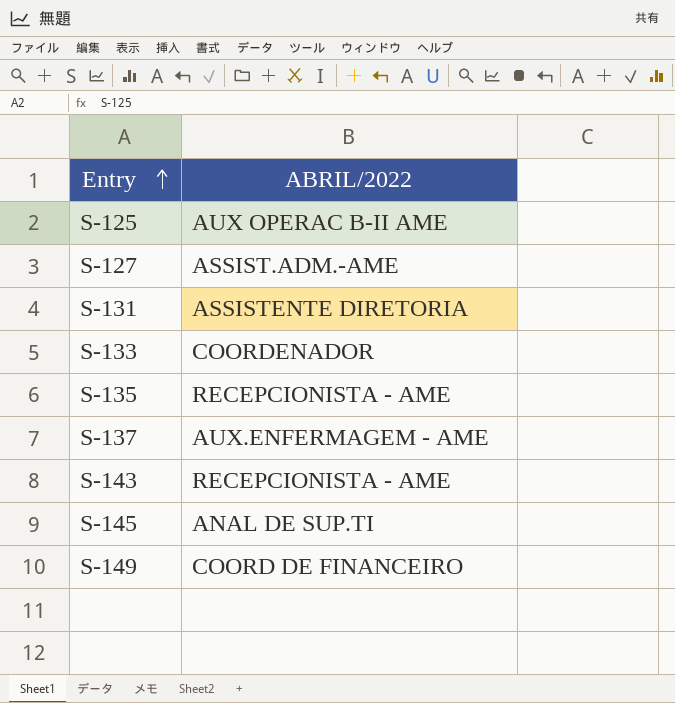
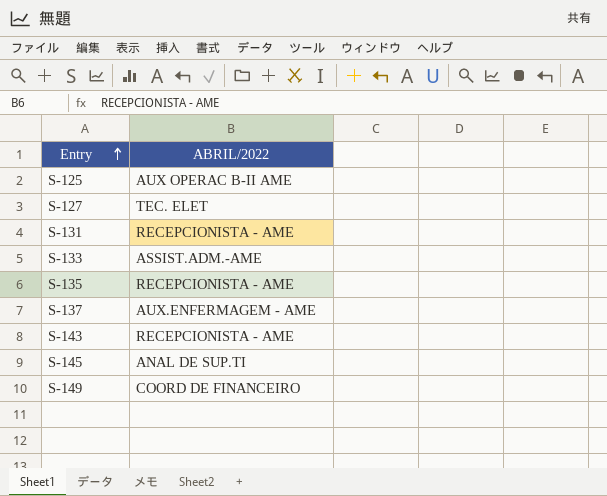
S-127 | ABRIL/2022: ASSIST.ADM.-AME -> TEC. ELET
S-131 | ABRIL/2022: ASSISTENTE DIRETORIA -> RECEPCIONISTA - AME
S-133 | ABRIL/2022: COORDENADOR -> ASSIST.ADM.-AME

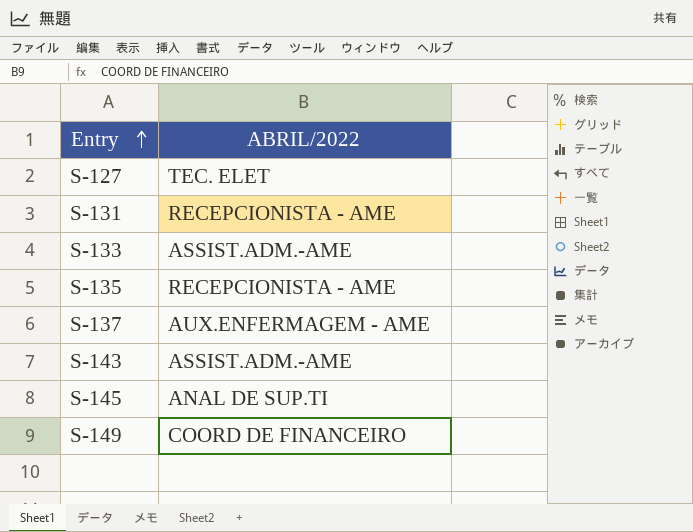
row S-125: AUX OPERAC B-II AME -> none
S-143 | ABRIL/2022: RECEPCIONISTA - AME -> ASSIST.ADM.-AME

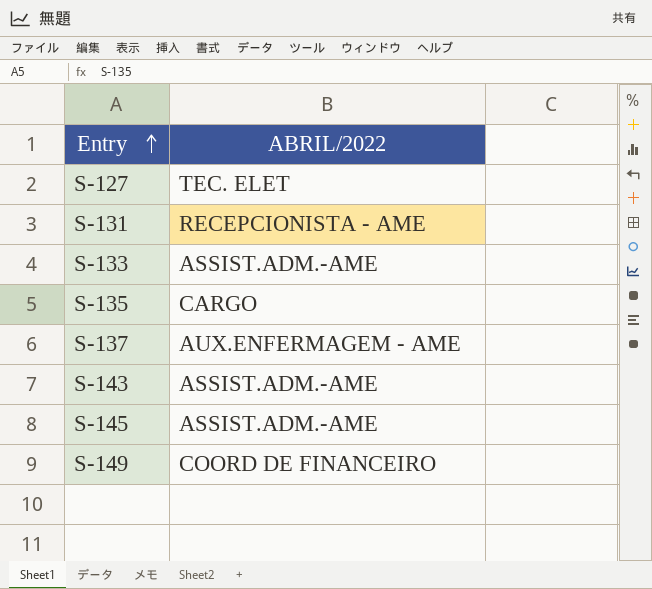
S-135 | ABRIL/2022: RECEPCIONISTA - AME -> CARGO
S-145 | ABRIL/2022: ANAL DE SUP.TI -> ASSIST.ADM.-AME

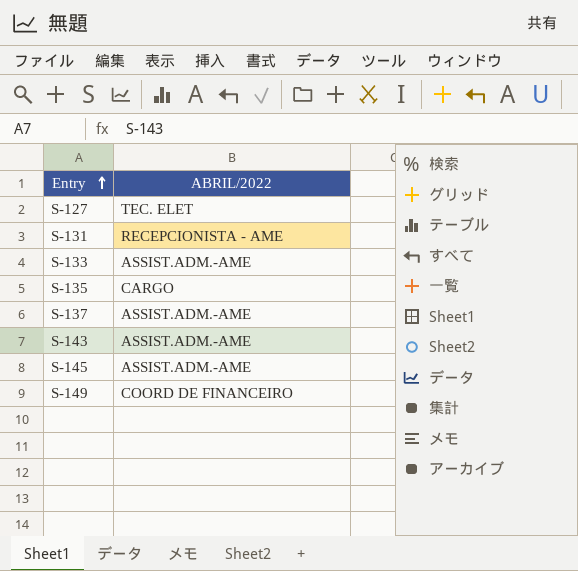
S-137 | ABRIL/2022: AUX.ENFERMAGEM - AME -> ASSIST.ADM.-AME

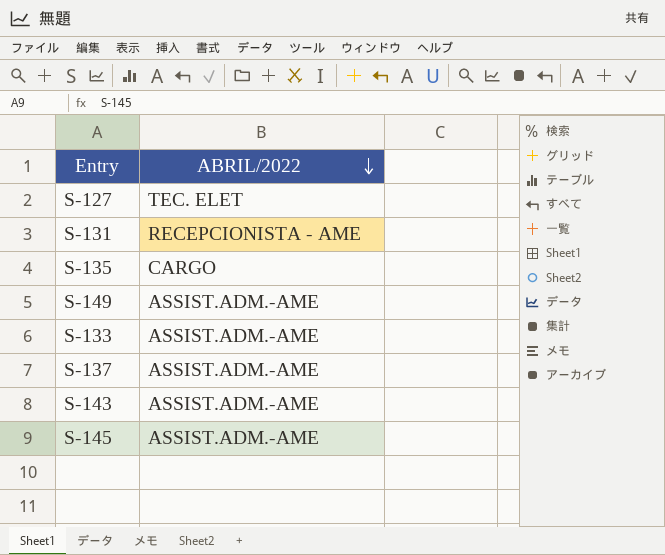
row order: Entry ascending -> ABRIL/2022 descending
S-149 | ABRIL/2022: COORD DE FINANCEIRO -> ASSIST.ADM.-AME

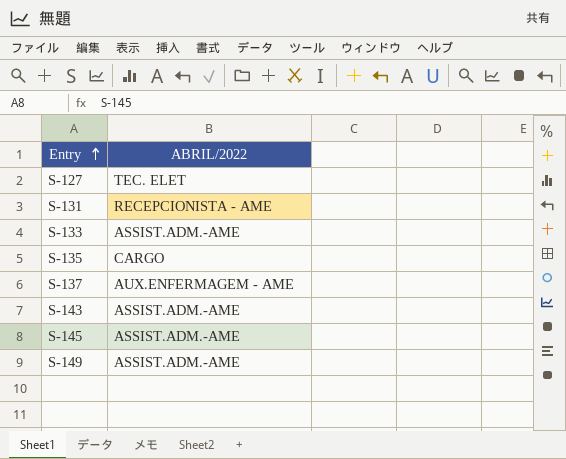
row order: ABRIL/2022 descending -> Entry ascending
S-137 | ABRIL/2022: ASSIST.ADM.-AME -> AUX.ENFERMAGEM - AME

